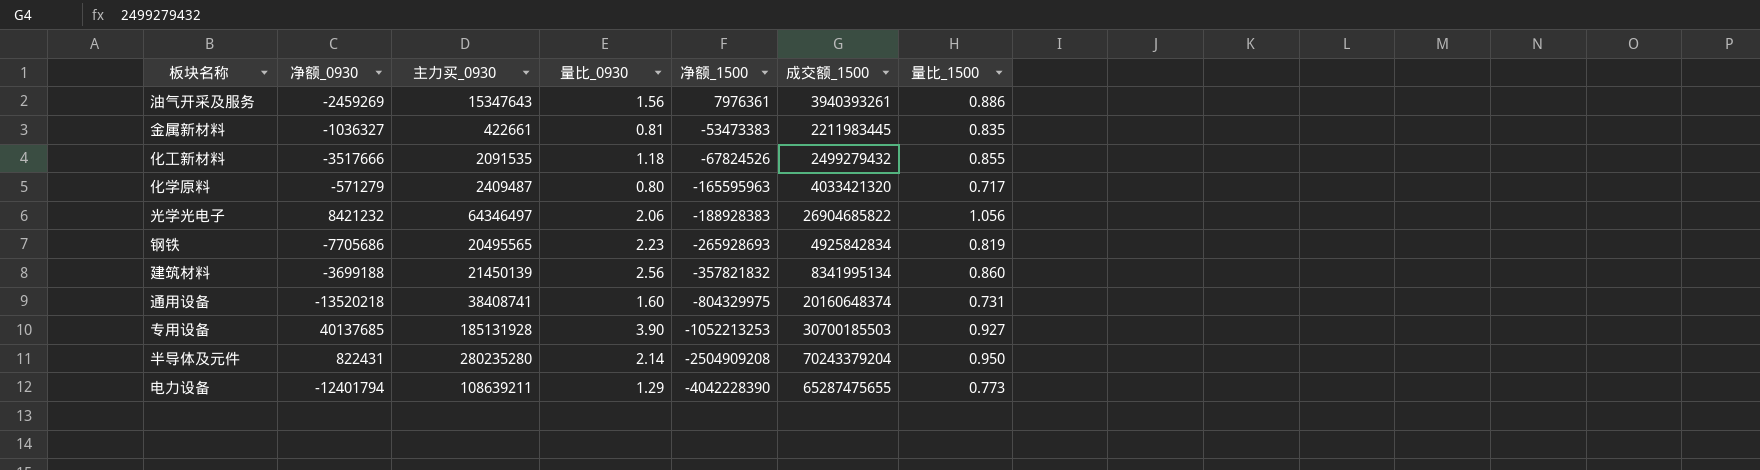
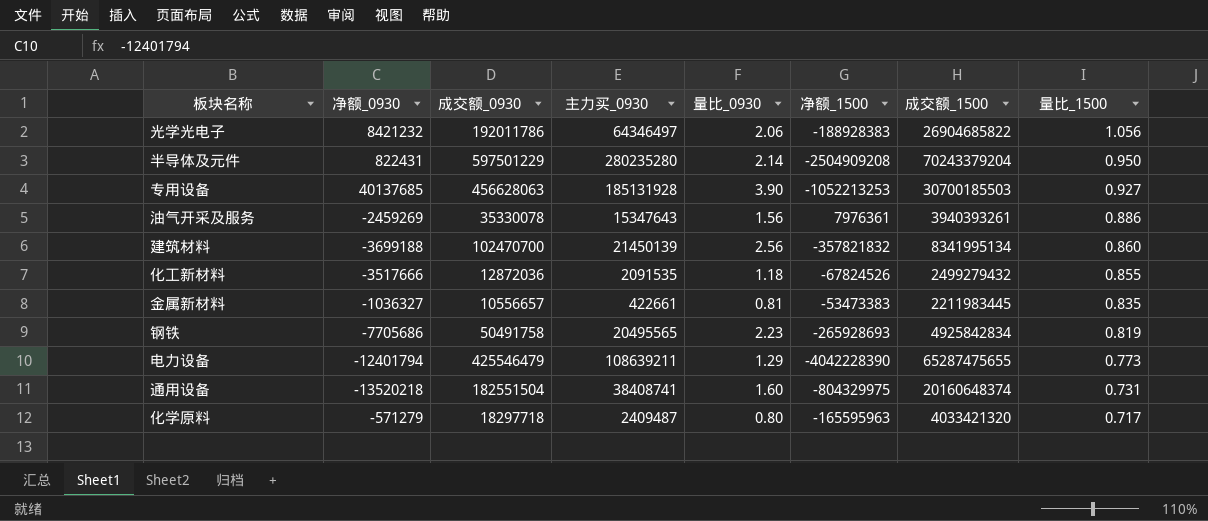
row order: 净额_1500 descending -> 量比_1500 descending
column 成交额_0930 | position: none -> 3

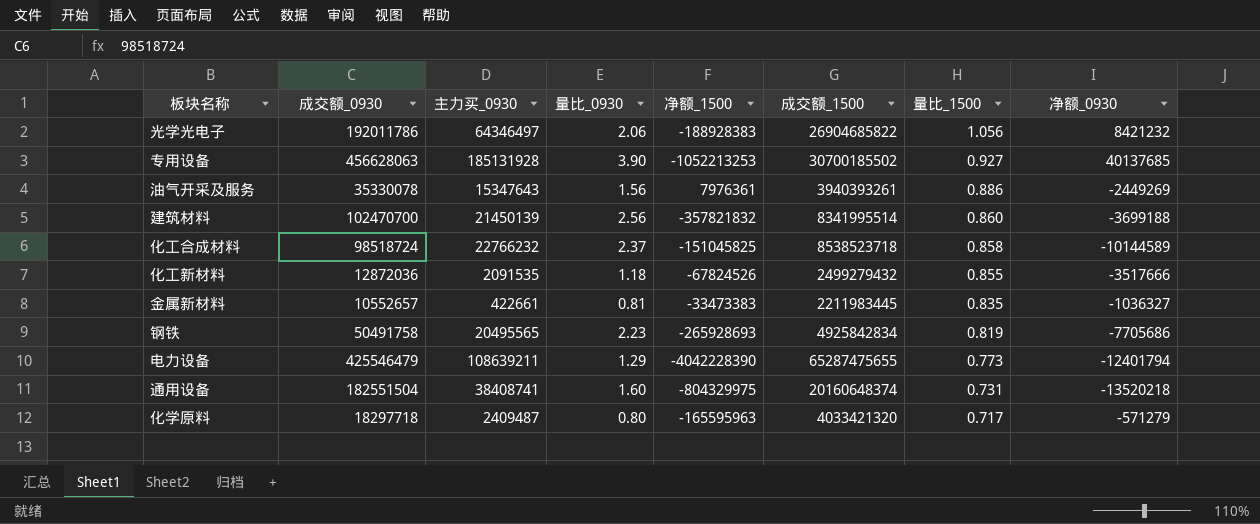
column 净额_0930 | position: 2 -> 8
row 半导体及元件: 822431 | 597501229 | 280235280 | 2.14 | -2504909208 | 70243379204 | 0.950 -> none
专用设备 | 成交额_1500: 30700185503 -> 30700185502
油气开采及服务 | 净额_0930: -2459269 -> -2449269
建筑材料 | 成交额_1500: 8341995134 -> 8341995514
row 化工合成材料: none -> 98518724 | 22766232 | 2.37 | -151045825 | 8538523718 | 0.858 | -10144589
金属新材料 | 成交额_0930: 10556657 -> 10552657
金属新材料 | 净额_1500: -53473383 -> -33473383

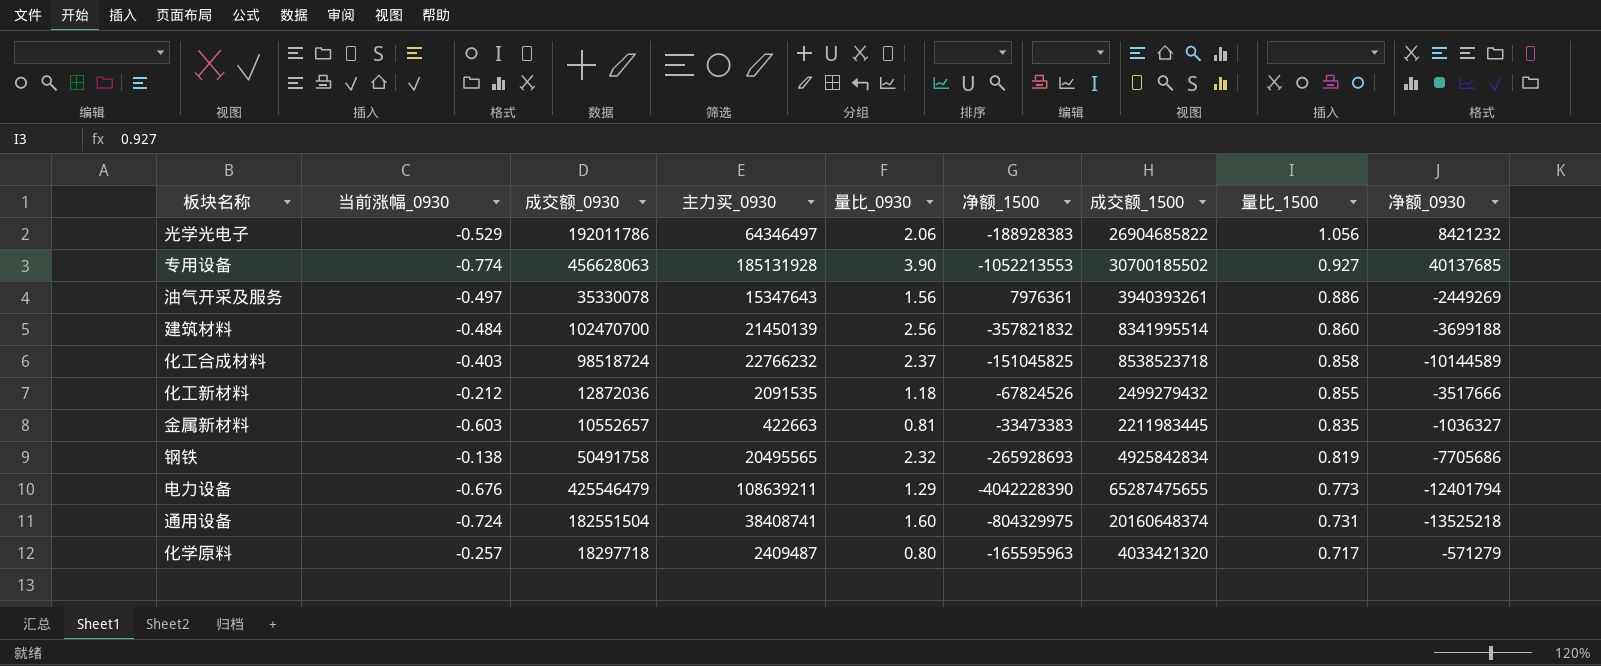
column 当前涨幅_0930 | position: none -> 2
专用设备 | 净额_1500: -1052213253 -> -1052213553
金属新材料 | 主力买_0930: 422661 -> 422663
钢铁 | 量比_0930: 2.23 -> 2.32
通用设备 | 净额_0930: -13520218 -> -13525218

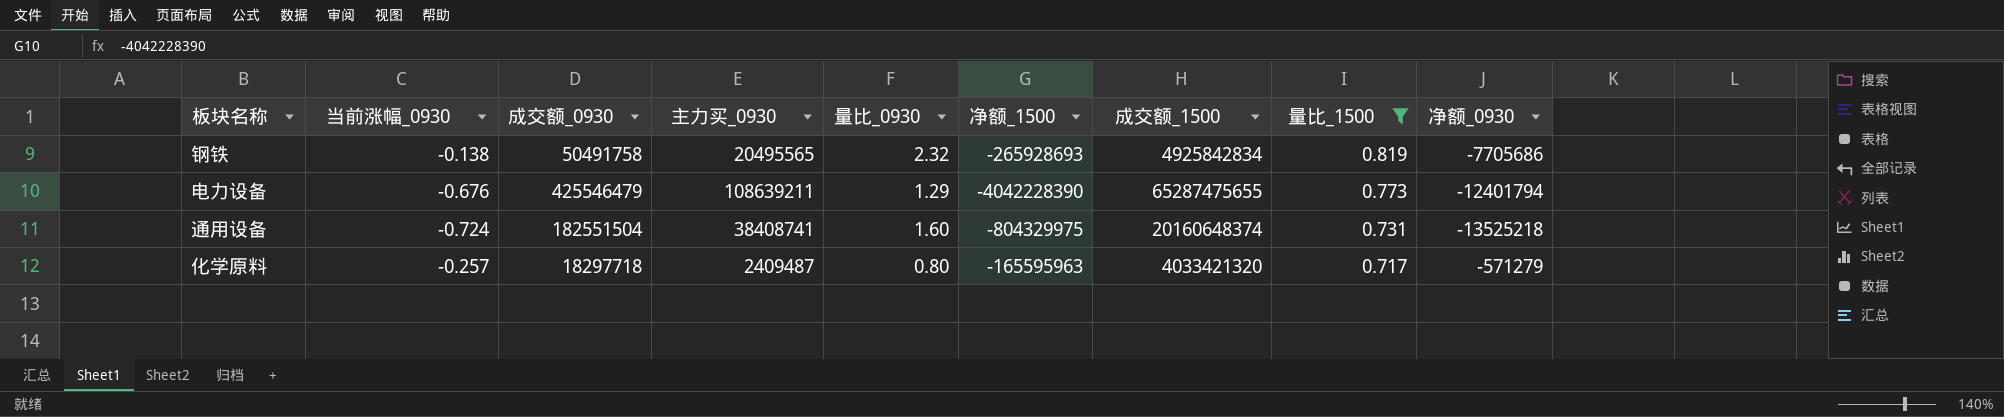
filter: none -> 量比_1500 <= 0.819

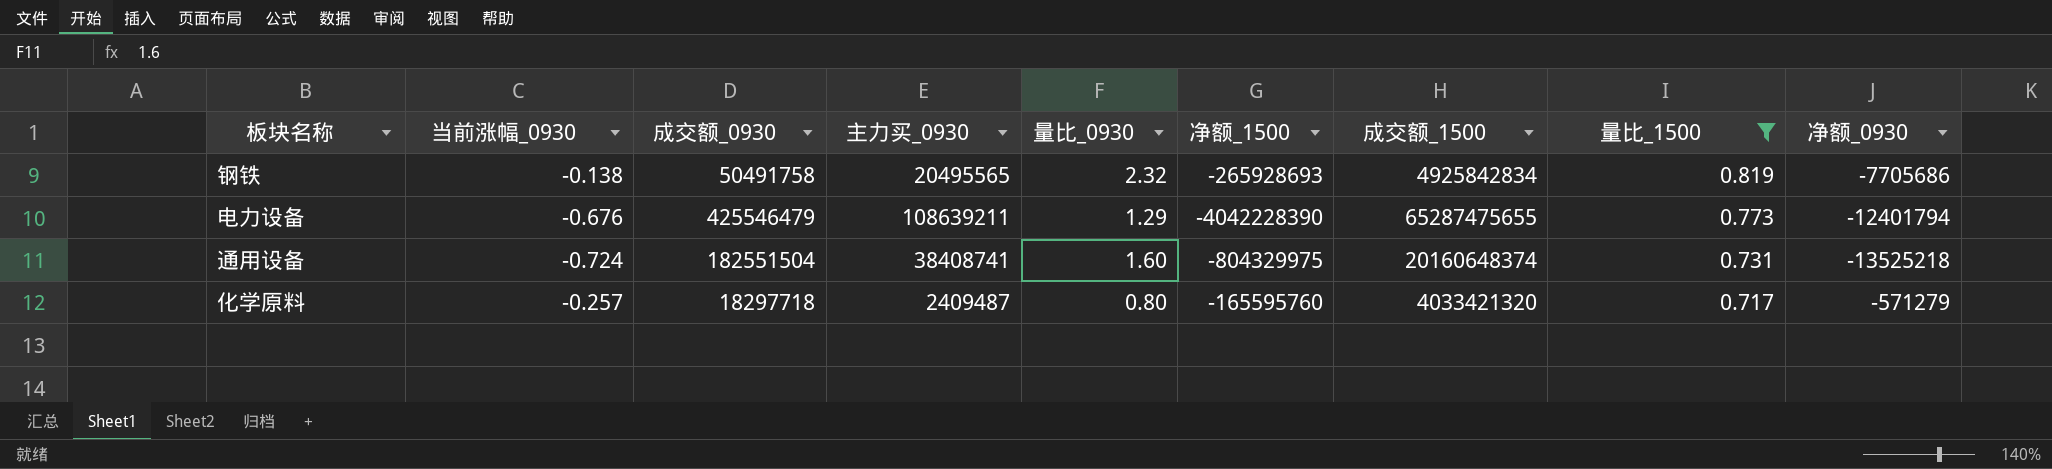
化学原料 | 净额_1500: -165595963 -> -165595760

